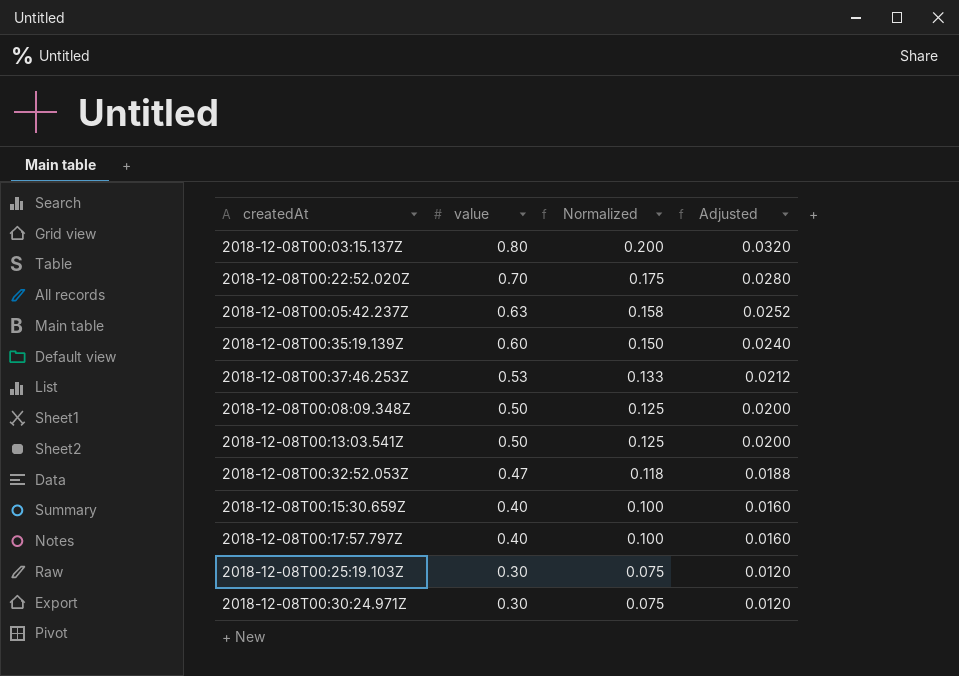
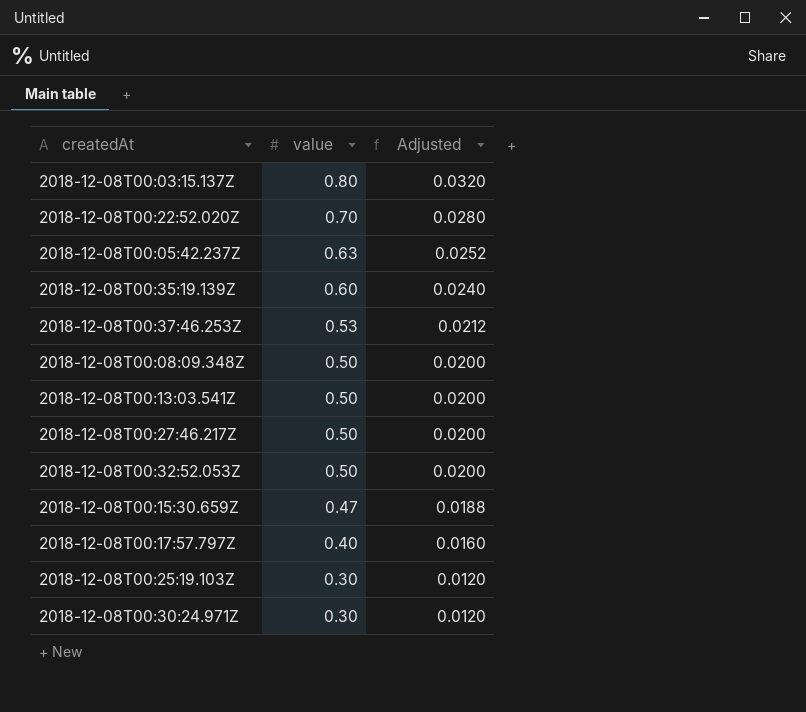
column Normalized | formula: [value] * 0.25 -> none
row 2018-12-08T00:27:46.217Z: none -> 0.50 | 0.0200
2018-12-08T00:32:52.053Z | value: 0.47 -> 0.50
2018-12-08T00:32:52.053Z | Adjusted: 0.0188 -> 0.0200
2018-12-08T00:15:30.659Z | value: 0.40 -> 0.47
2018-12-08T00:15:30.659Z | Adjusted: 0.0160 -> 0.0188

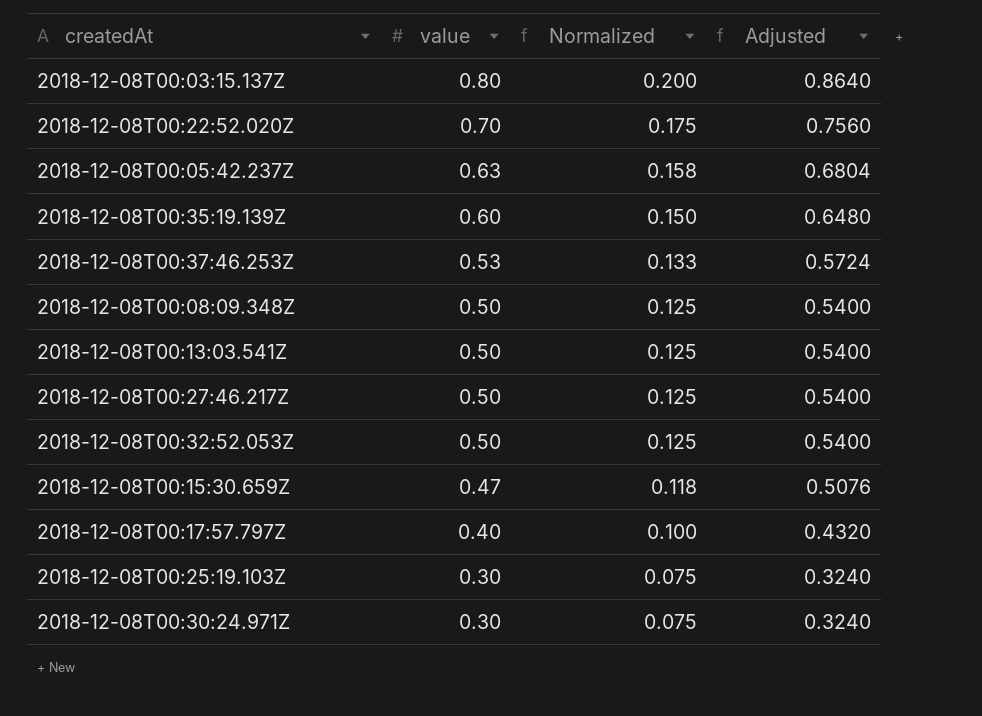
column Normalized | formula: none -> [value] * 0.25
column Adjusted | formula: [value] * 0.04 -> [value] * 1.08

